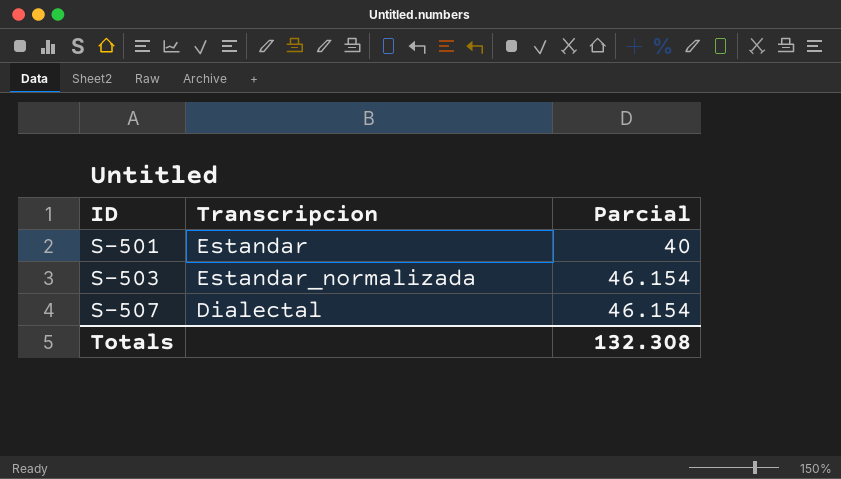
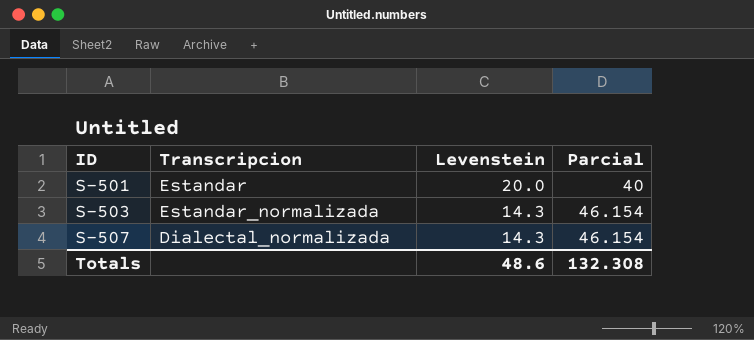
column Levenstein | position: none -> 3
S-507 | Transcripcion: Dialectal -> Dialectal_normalizada

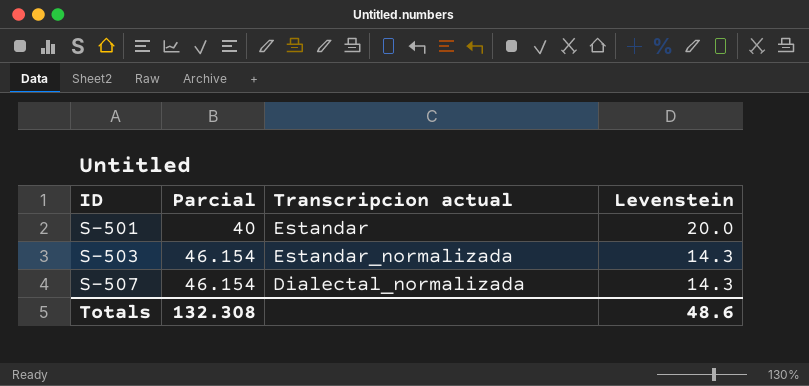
column Parcial | position: 4 -> 2
column name: Transcripcion -> Transcripcion actual

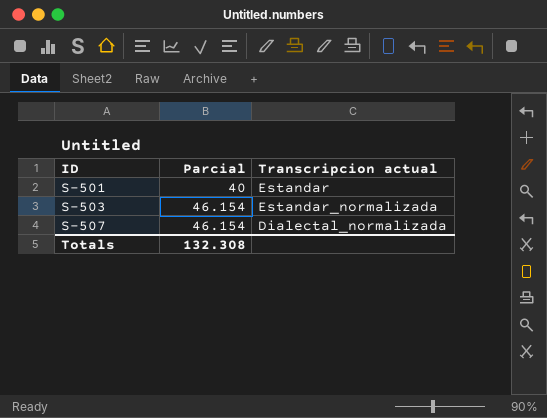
column Levenstein | position: 4 -> none

